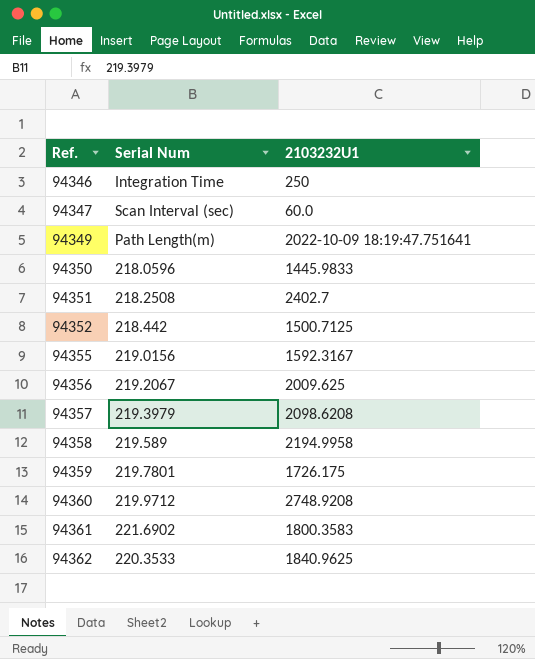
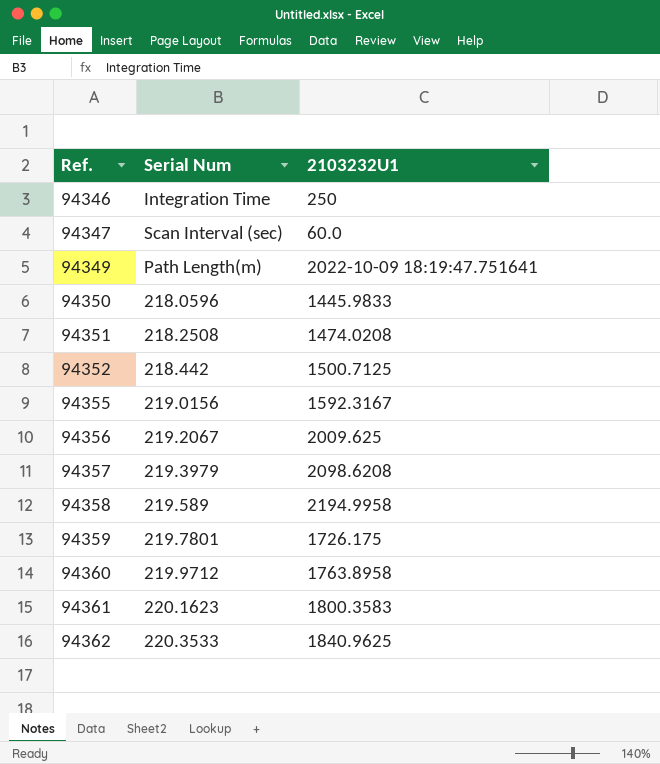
94351 | 2103232U1: 2402.7 -> 1474.0208
94360 | 2103232U1: 2748.9208 -> 1763.8958
94361 | Serial Num: 221.6902 -> 220.1623

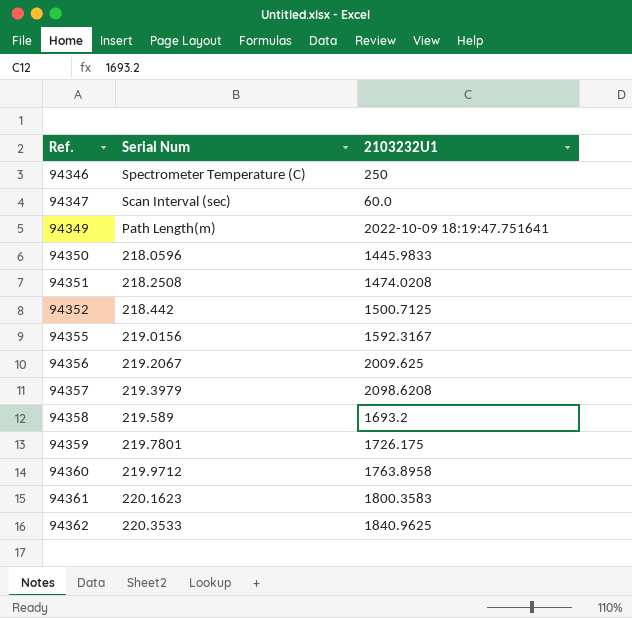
94346 | Serial Num: Integration Time -> Spectrometer Temperature (C)
94358 | 2103232U1: 2194.9958 -> 1693.2

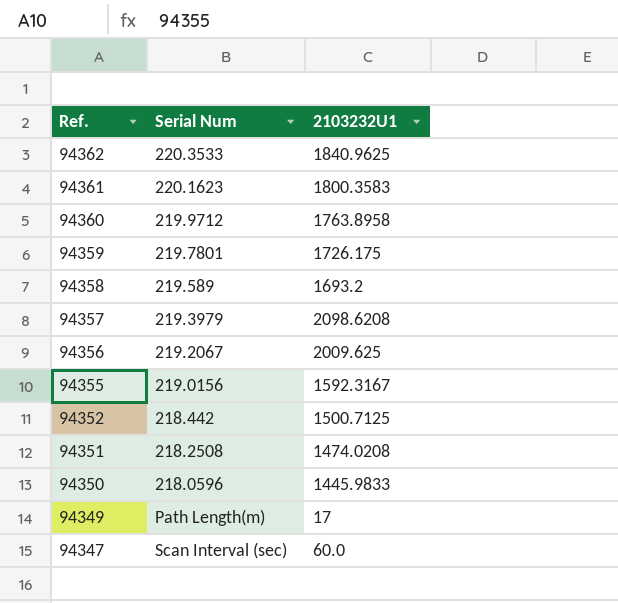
row order: Ref. ascending -> Ref. descending
row 94346: Spectrometer Temperature (C) | 250 -> none
94349 | 2103232U1: 2022-10-09 18:19:47.751641 -> 17

